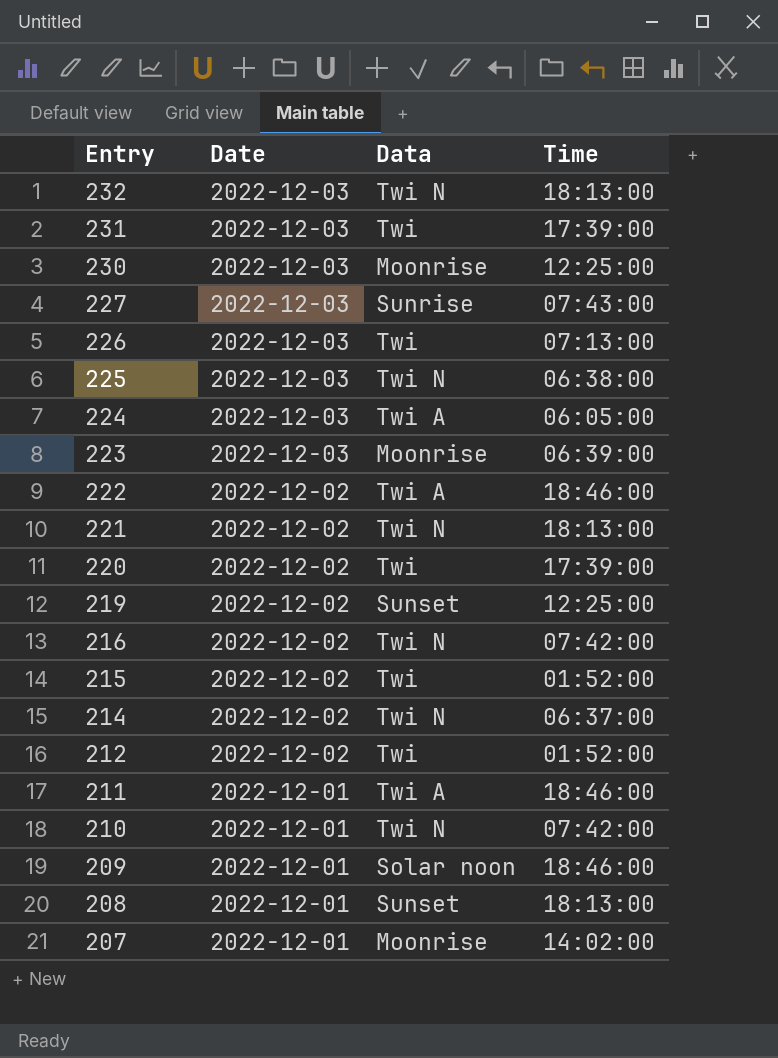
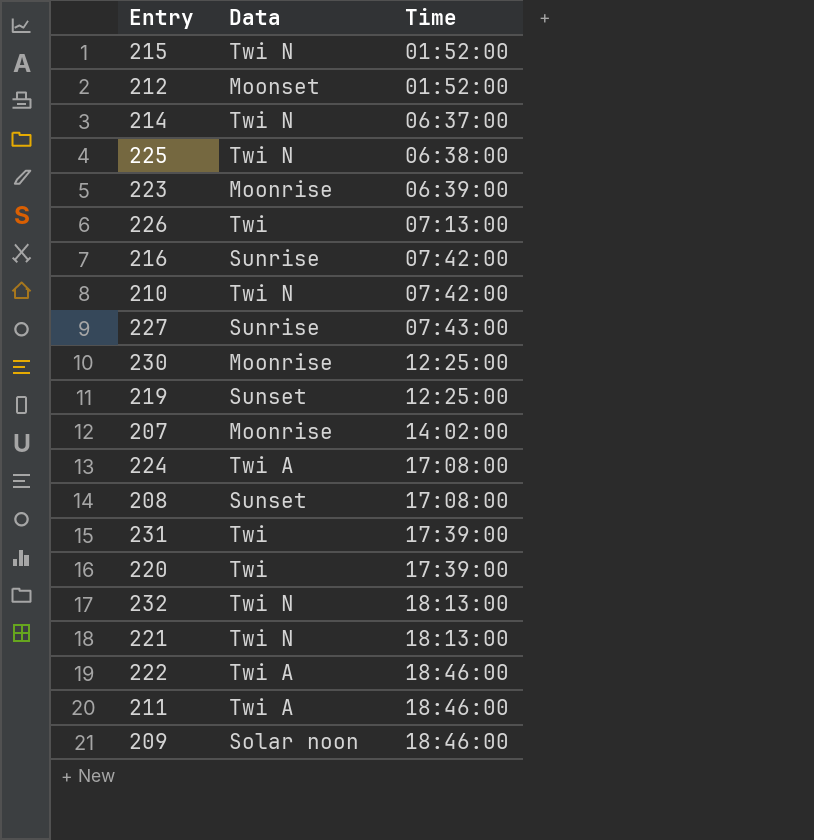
row order: Entry descending -> Time ascending
column Date | position: 2 -> none
215 | Data: Twi -> Twi N
212 | Data: Twi -> Moonset
216 | Data: Twi N -> Sunrise
224 | Time: 06:05:00 -> 17:08:00
208 | Time: 18:13:00 -> 17:08:00

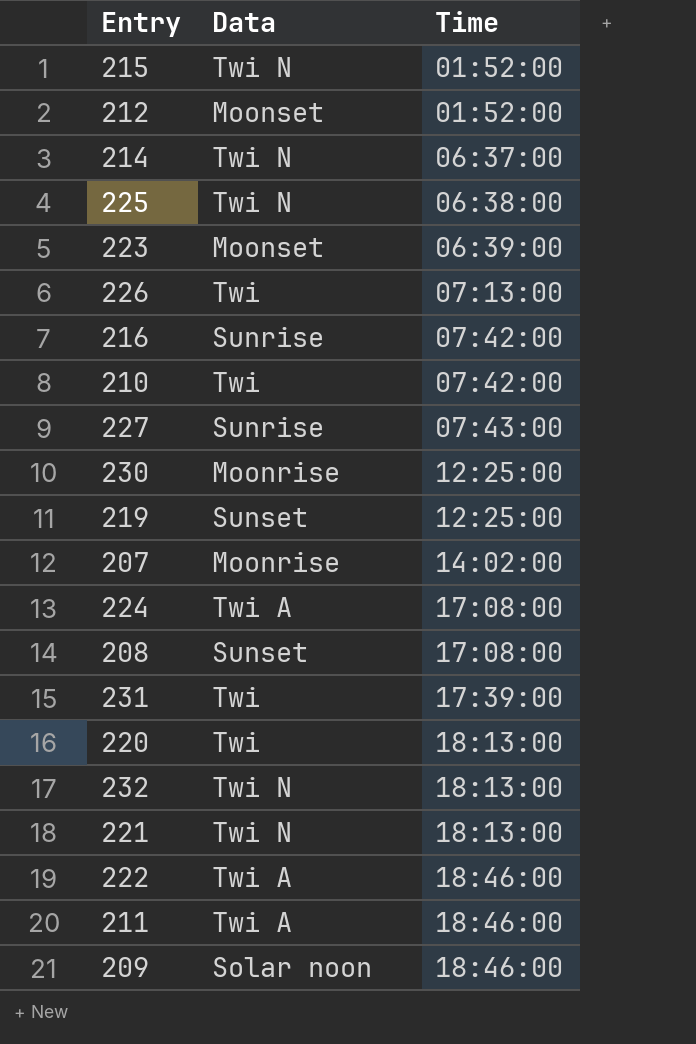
223 | Data: Moonrise -> Moonset
210 | Data: Twi N -> Twi
220 | Time: 17:39:00 -> 18:13:00

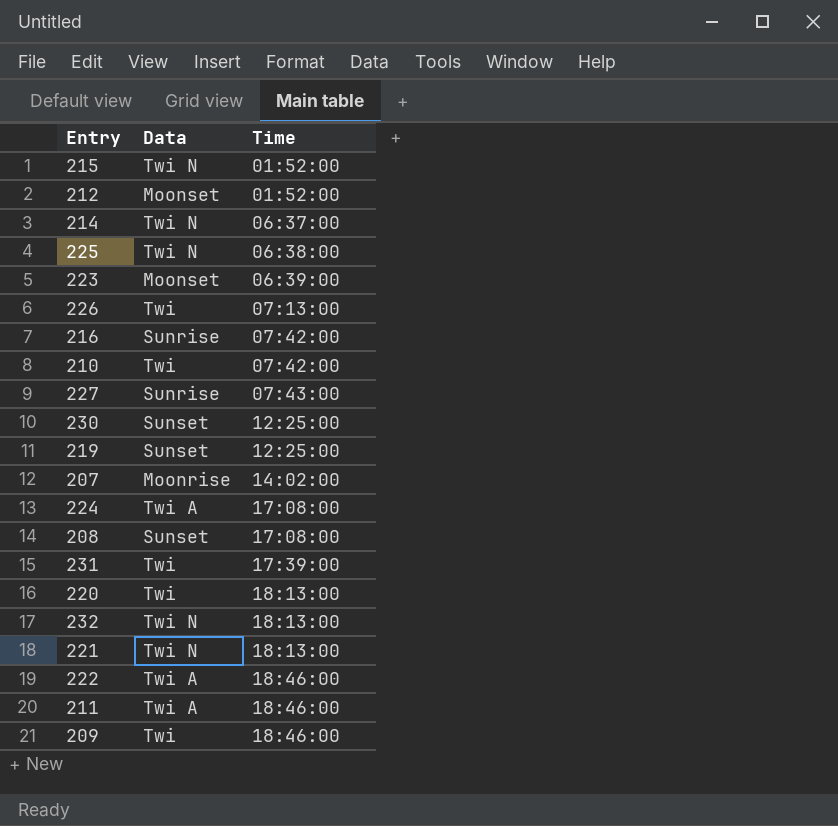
230 | Data: Moonrise -> Sunset
209 | Data: Solar noon -> Twi

